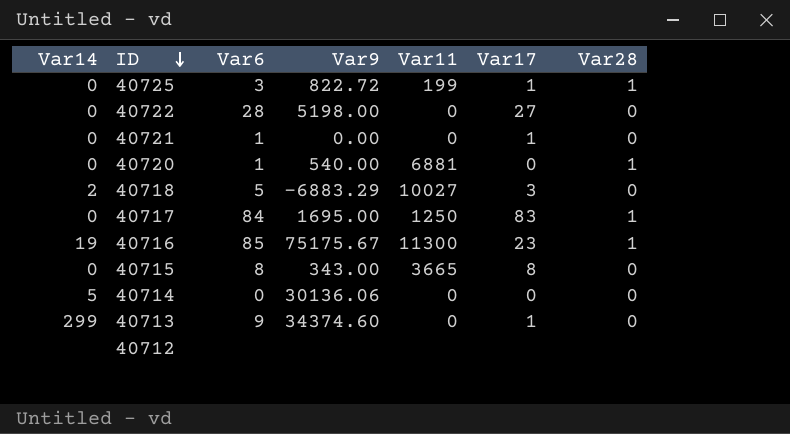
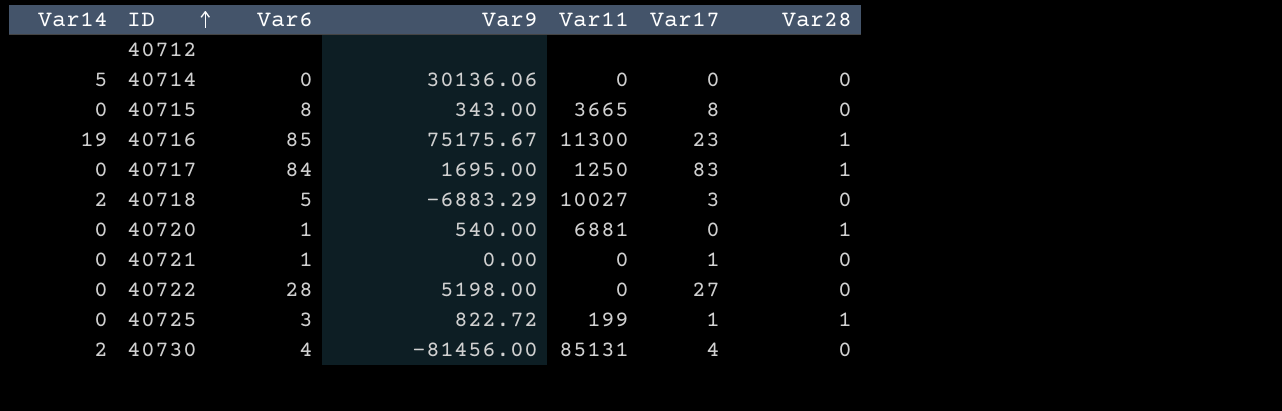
row order: ID descending -> ID ascending
row 40713: 299 | 9 | 34374.60 | 0 | 1 | 0 -> none
row 40730: none -> 2 | 4 | -81456.00 | 85131 | 4 | 0

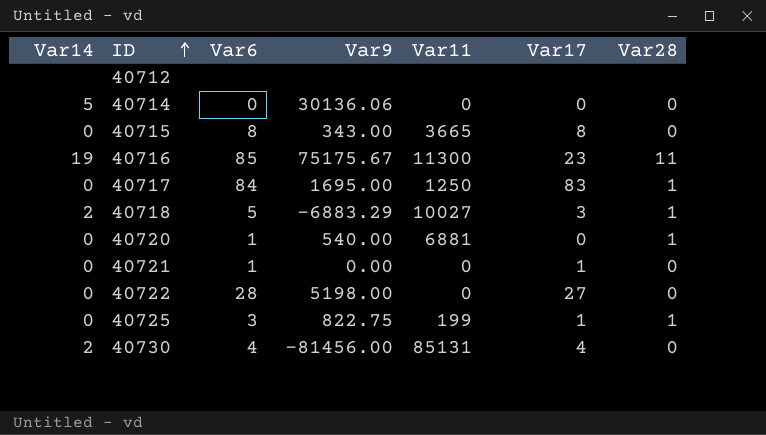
40716 | Var28: 1 -> 11
40718 | Var28: 0 -> 1
40725 | Var9: 822.72 -> 822.75

